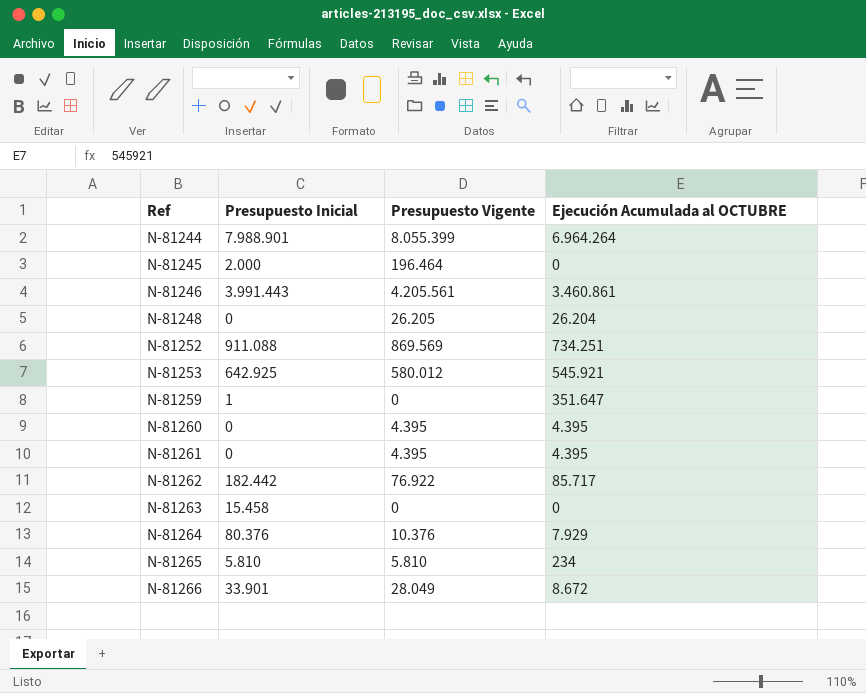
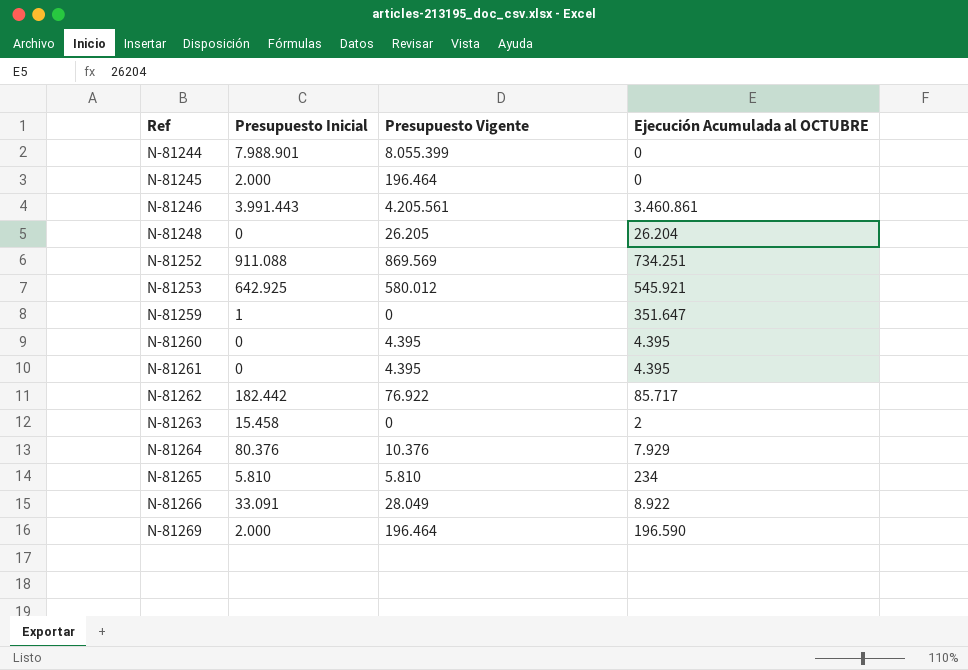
N-81244 | Ejecución Acumulada al OCTUBRE: 6.964.264 -> 0
N-81263 | Ejecución Acumulada al OCTUBRE: 0 -> 2
N-81266 | Presupuesto Inicial: 33.901 -> 33.091
N-81266 | Ejecución Acumulada al OCTUBRE: 8.672 -> 8.922
row N-81269: none -> 2.000 | 196.464 | 196.590

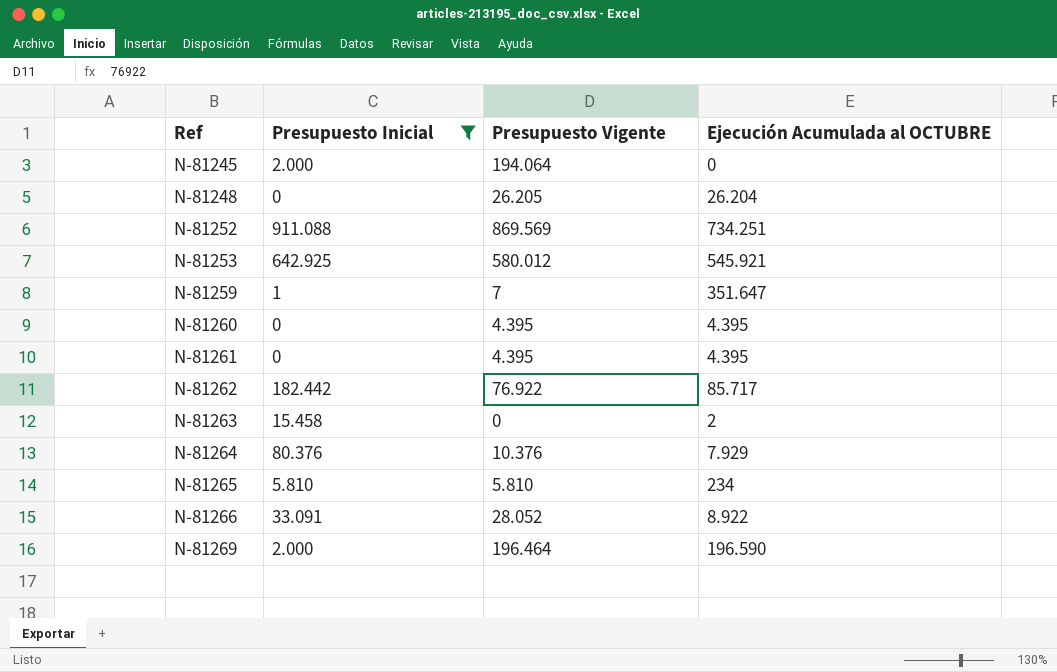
filter: none -> Presupuesto Inicial <= 911.088
N-81245 | Presupuesto Vigente: 196.464 -> 194.064
N-81259 | Presupuesto Vigente: 0 -> 7
N-81266 | Presupuesto Vigente: 28.049 -> 28.052

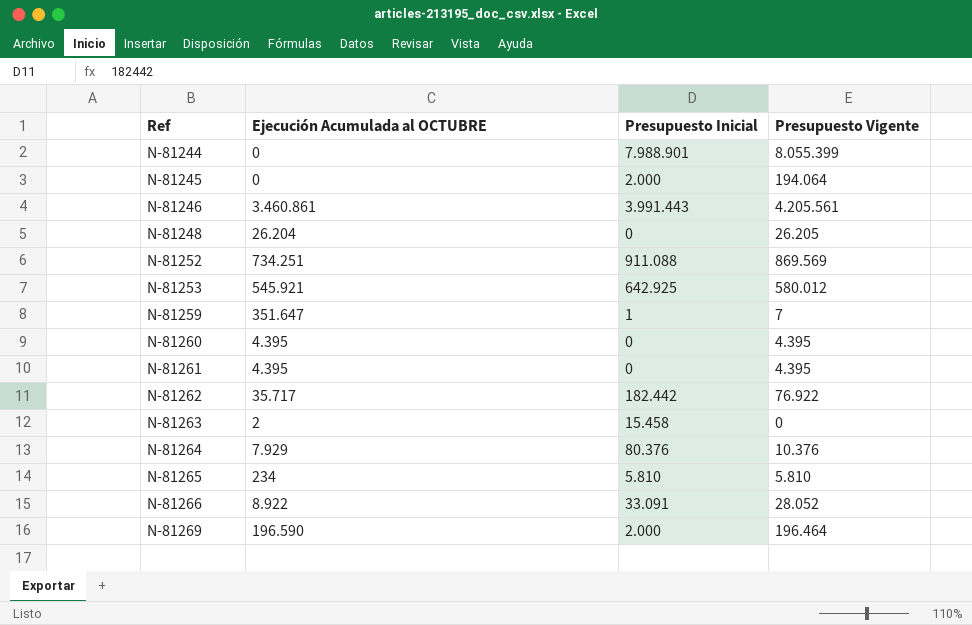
filter: Presupuesto Inicial <= 911.088 -> none
column Ejecución Acumulada al OCTUBRE | position: 4 -> 2
N-81262 | Ejecución Acumulada al OCTUBRE: 85.717 -> 35.717

